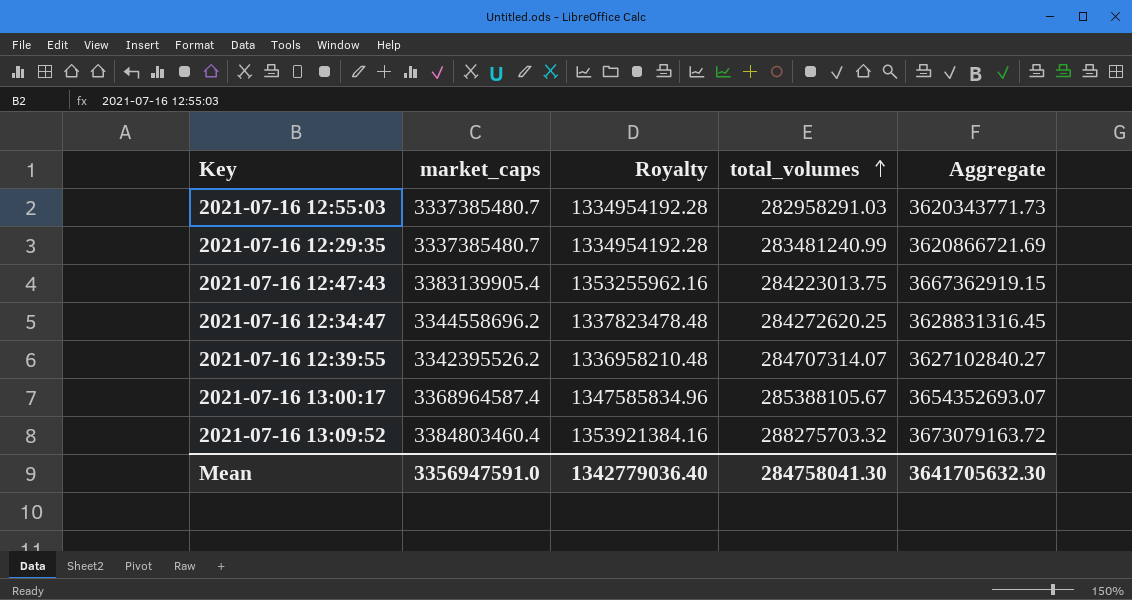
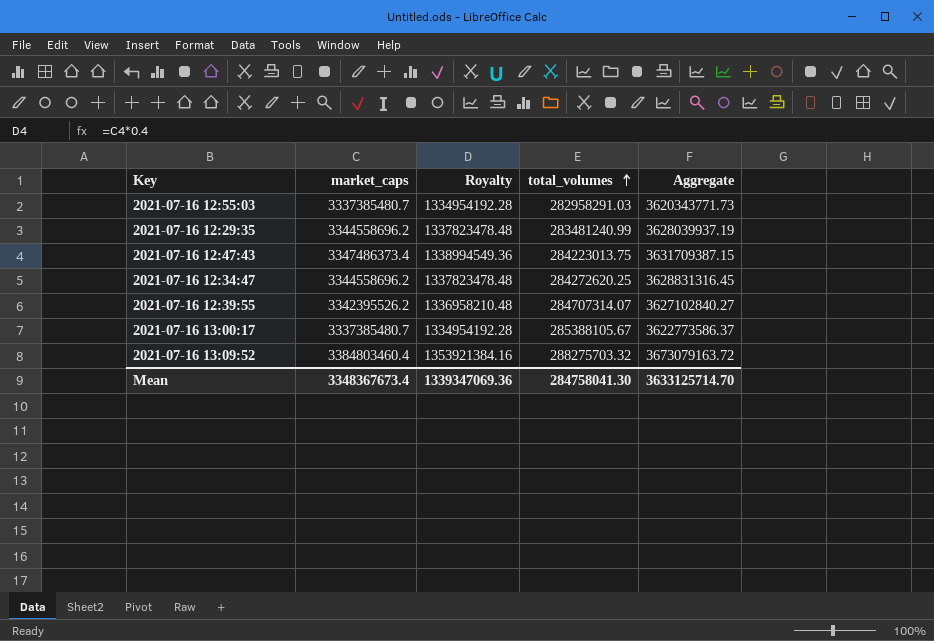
2021-07-16 12:29:35 | market_caps: 3337385480.7 -> 3344558696.2
2021-07-16 12:29:35 | Royalty: 1334954192.28 -> 1337823478.48
2021-07-16 12:29:35 | Aggregate: 3620866721.69 -> 3628039937.19
2021-07-16 12:47:43 | market_caps: 3383139905.4 -> 3347486373.4
2021-07-16 12:47:43 | Royalty: 1353255962.16 -> 1338994549.36
2021-07-16 12:47:43 | Aggregate: 3667362919.15 -> 3631709387.15
2021-07-16 13:00:17 | market_caps: 3368964587.4 -> 3337385480.7
2021-07-16 13:00:17 | Royalty: 1347585834.96 -> 1334954192.28
2021-07-16 13:00:17 | Aggregate: 3654352693.07 -> 3622773586.37
Mean | market_caps: 3356947591.0 -> 3348367673.4
Mean | Royalty: 1342779036.40 -> 1339347069.36
Mean | Aggregate: 3641705632.30 -> 3633125714.70

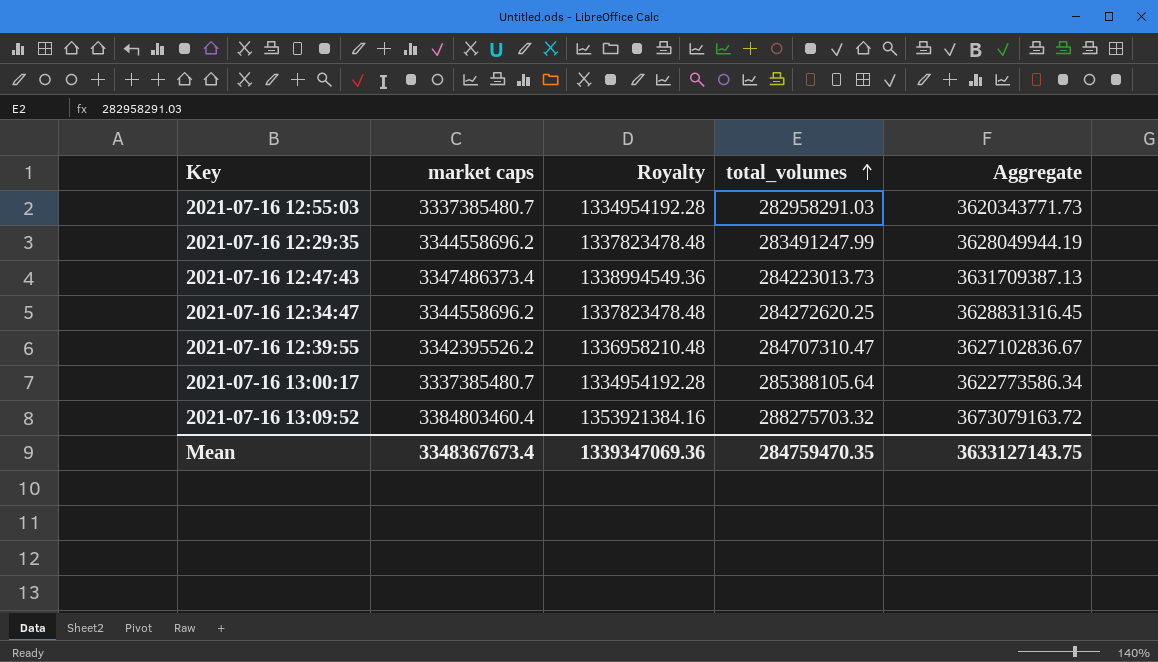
column name: market_caps -> market caps
2021-07-16 12:29:35 | total_volumes: 283481240.99 -> 283491247.99
2021-07-16 12:29:35 | Aggregate: 3628039937.19 -> 3628049944.19
2021-07-16 12:47:43 | total_volumes: 284223013.75 -> 284223013.73
2021-07-16 12:47:43 | Aggregate: 3631709387.15 -> 3631709387.13
2021-07-16 12:39:55 | total_volumes: 284707314.07 -> 284707310.47
2021-07-16 12:39:55 | Aggregate: 3627102840.27 -> 3627102836.67
2021-07-16 13:00:17 | total_volumes: 285388105.67 -> 285388105.64
2021-07-16 13:00:17 | Aggregate: 3622773586.37 -> 3622773586.34
Mean | total_volumes: 284758041.30 -> 284759470.35
Mean | Aggregate: 3633125714.70 -> 3633127143.75

